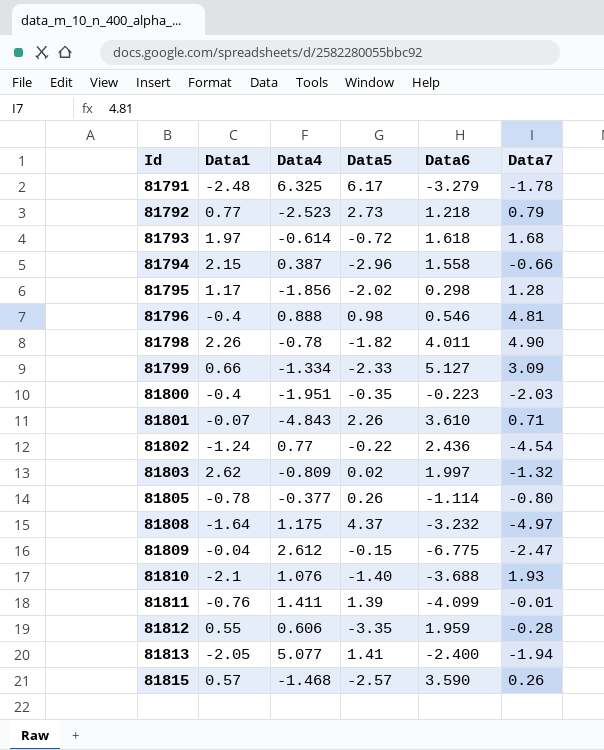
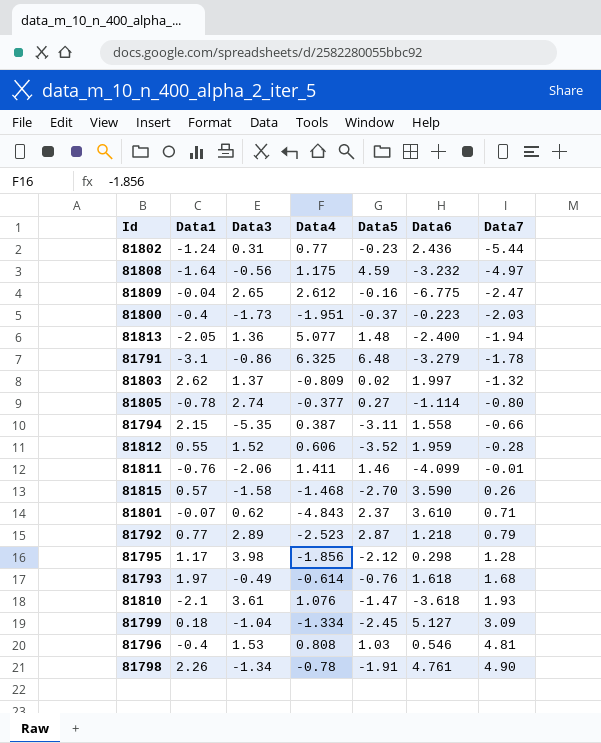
row order: Id ascending -> Data7 ascending
column Data3 | position: none -> 3
81802 | Data5: -0.22 -> -0.23
81802 | Data7: -4.54 -> -5.44
81808 | Data5: 4.37 -> 4.59
81809 | Data5: -0.15 -> -0.16
81800 | Data5: -0.35 -> -0.37
81813 | Data5: 1.41 -> 1.48
81791 | Data1: -2.48 -> -3.1
81791 | Data5: 6.17 -> 6.48
81805 | Data5: 0.26 -> 0.27
81794 | Data5: -2.96 -> -3.11
81812 | Data5: -3.35 -> -3.52
81811 | Data5: 1.39 -> 1.46
81815 | Data5: -2.57 -> -2.70
81801 | Data5: 2.26 -> 2.37
81792 | Data5: 2.73 -> 2.87
81795 | Data5: -2.02 -> -2.12
81793 | Data5: -0.72 -> -0.76
81810 | Data5: -1.40 -> -1.47
81810 | Data6: -3.688 -> -3.618
81799 | Data1: 0.66 -> 0.18
81799 | Data5: -2.33 -> -2.45
81796 | Data4: 0.888 -> 0.808
81796 | Data5: 0.98 -> 1.03
81798 | Data5: -1.82 -> -1.91
81798 | Data6: 4.011 -> 4.761

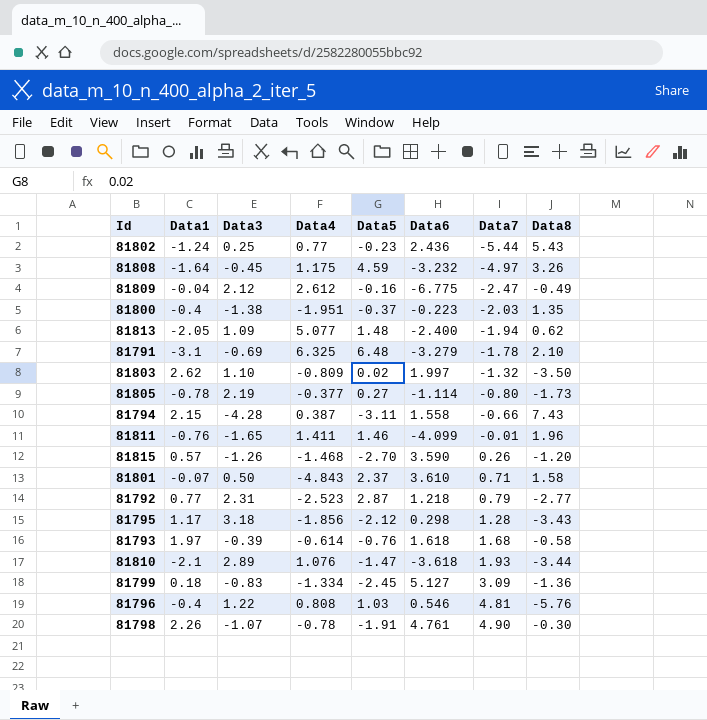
column Data8 | position: none -> 8
row 81812: 0.55 | 1.52 | 0.606 | -3.52 | 1.959 | -0.28 -> none
81802 | Data3: 0.31 -> 0.25
81808 | Data3: -0.56 -> -0.45
81809 | Data3: 2.65 -> 2.12
81800 | Data3: -1.73 -> -1.38
81813 | Data3: 1.36 -> 1.09
81791 | Data3: -0.86 -> -0.69
81803 | Data3: 1.37 -> 1.10
81805 | Data3: 2.74 -> 2.19
81794 | Data3: -5.35 -> -4.28
81811 | Data3: -2.06 -> -1.65
81815 | Data3: -1.58 -> -1.26
81801 | Data3: 0.62 -> 0.50
81792 | Data3: 2.89 -> 2.31
81795 | Data3: 3.98 -> 3.18
81793 | Data3: -0.49 -> -0.39
81810 | Data3: 3.61 -> 2.89
81799 | Data3: -1.04 -> -0.83
81796 | Data3: 1.53 -> 1.22
81798 | Data3: -1.34 -> -1.07

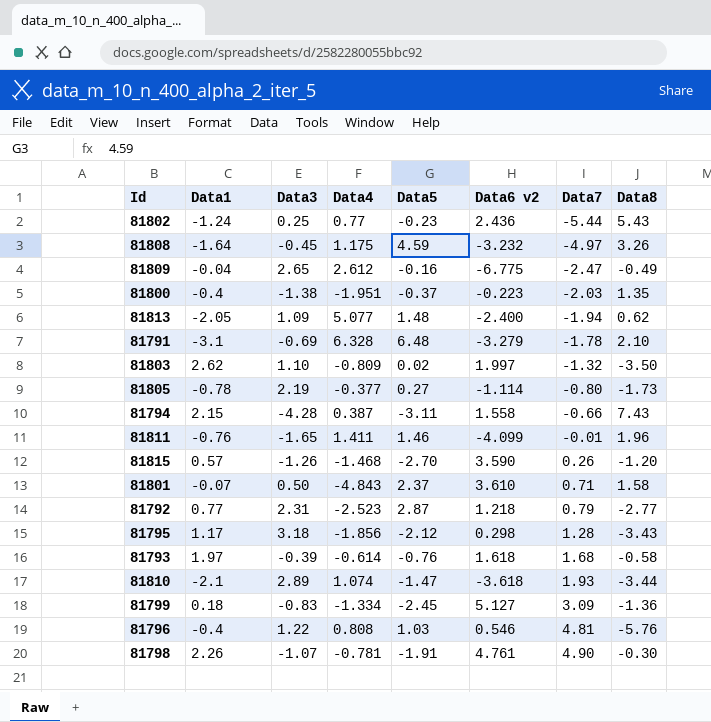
column name: Data6 -> Data6 v2
81809 | Data3: 2.12 -> 2.65
81791 | Data4: 6.325 -> 6.328
81810 | Data4: 1.076 -> 1.074
81798 | Data4: -0.78 -> -0.781

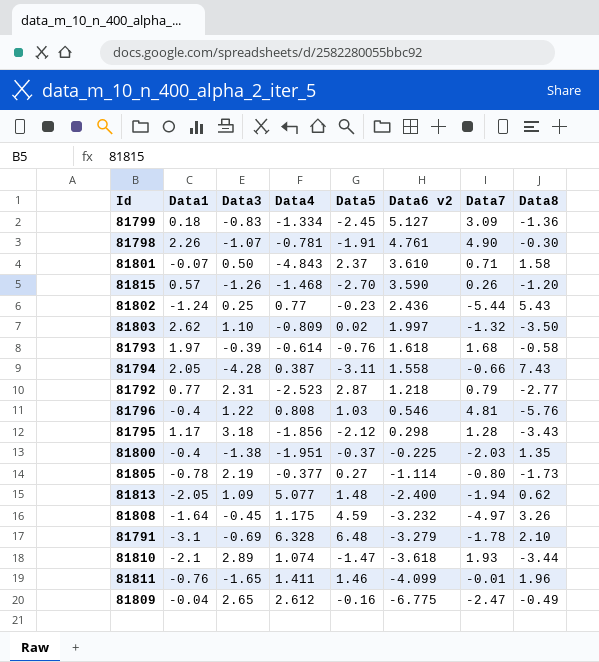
row order: Data7 ascending -> Data6 v2 descending
81794 | Data1: 2.15 -> 2.05
81800 | Data6 v2: -0.223 -> -0.225

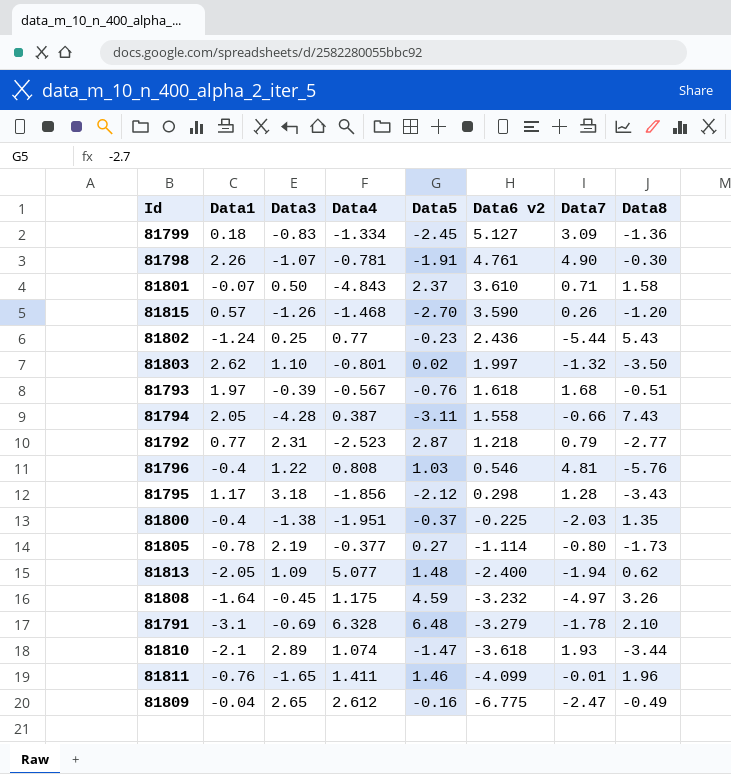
81803 | Data4: -0.809 -> -0.801
81793 | Data4: -0.614 -> -0.567
81793 | Data8: -0.58 -> -0.51

